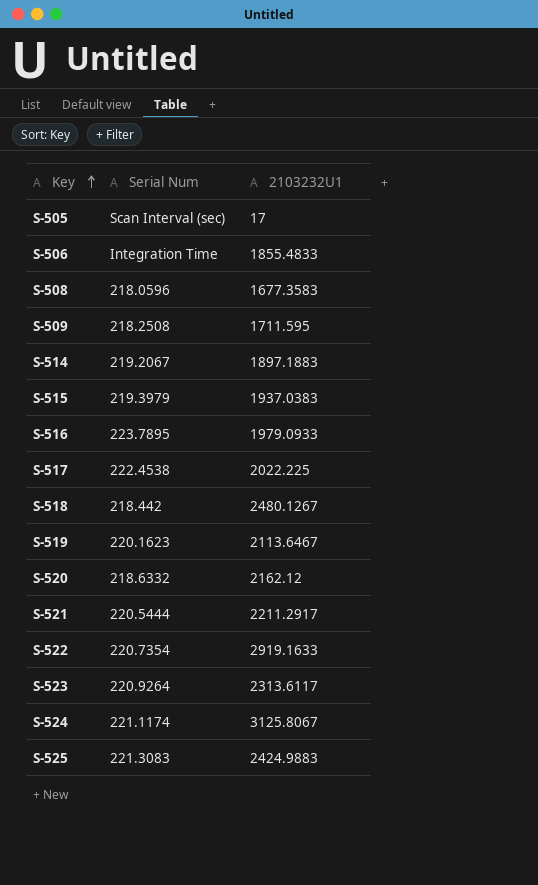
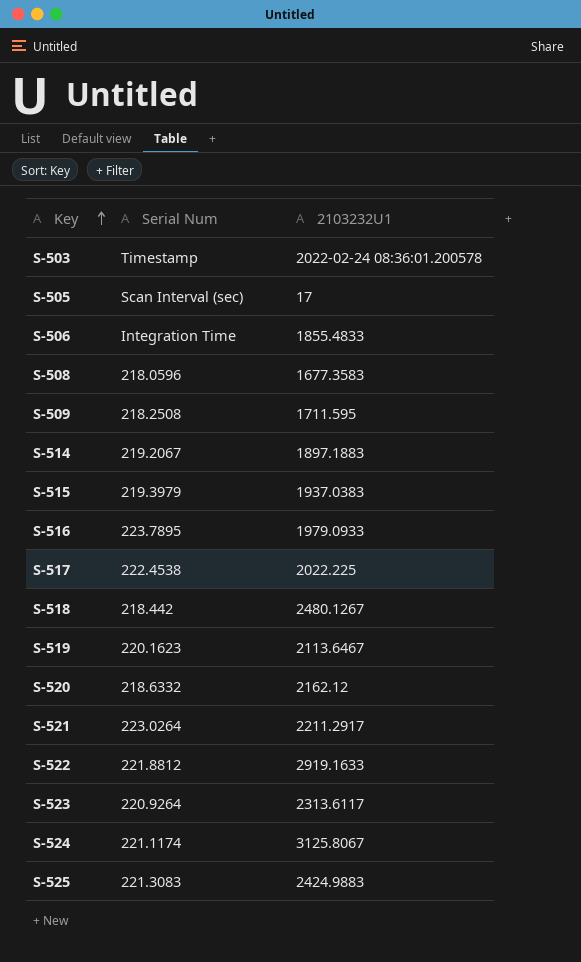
row S-503: none -> Timestamp | 2022-02-24 08:36:01.200578
S-521 | Serial Num: 220.5444 -> 223.0264
S-522 | Serial Num: 220.7354 -> 221.8812

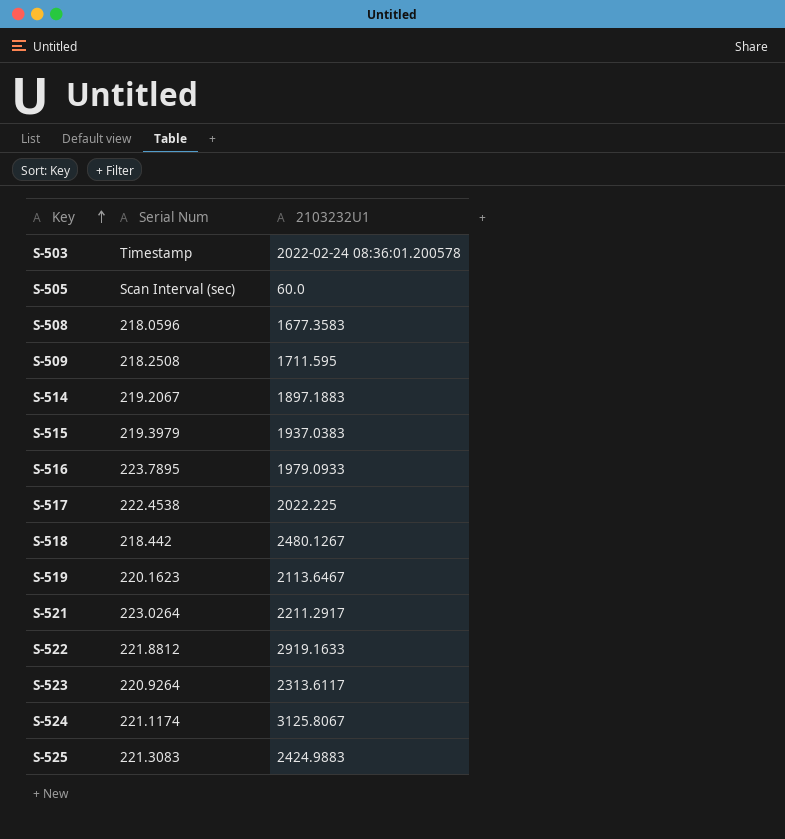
row S-506: Integration Time | 1855.4833 -> none
row S-520: 218.6332 | 2162.12 -> none
S-505 | 2103232U1: 17 -> 60.0

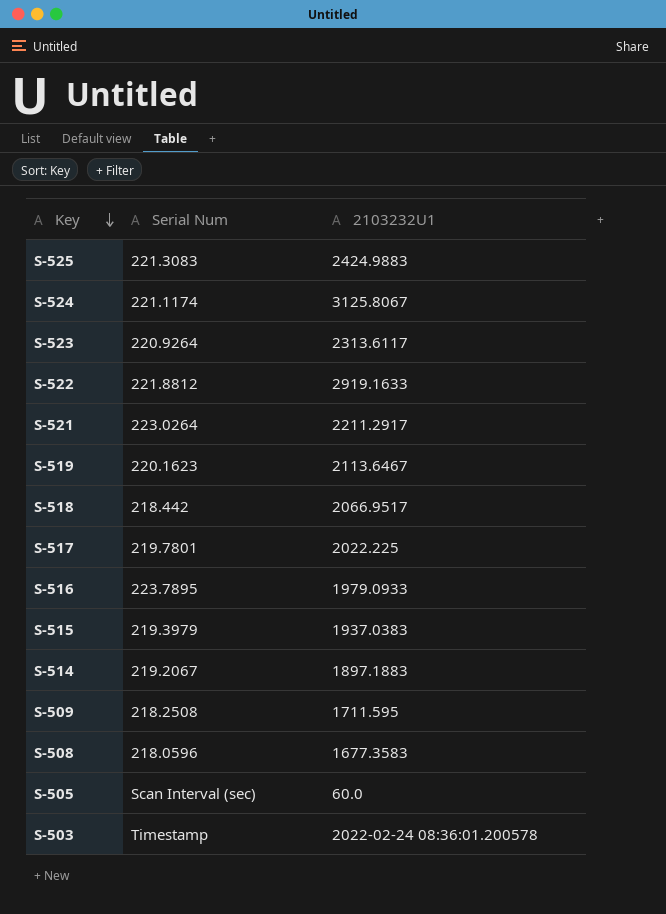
row order: Key ascending -> Key descending
S-518 | 2103232U1: 2480.1267 -> 2066.9517
S-517 | Serial Num: 222.4538 -> 219.7801

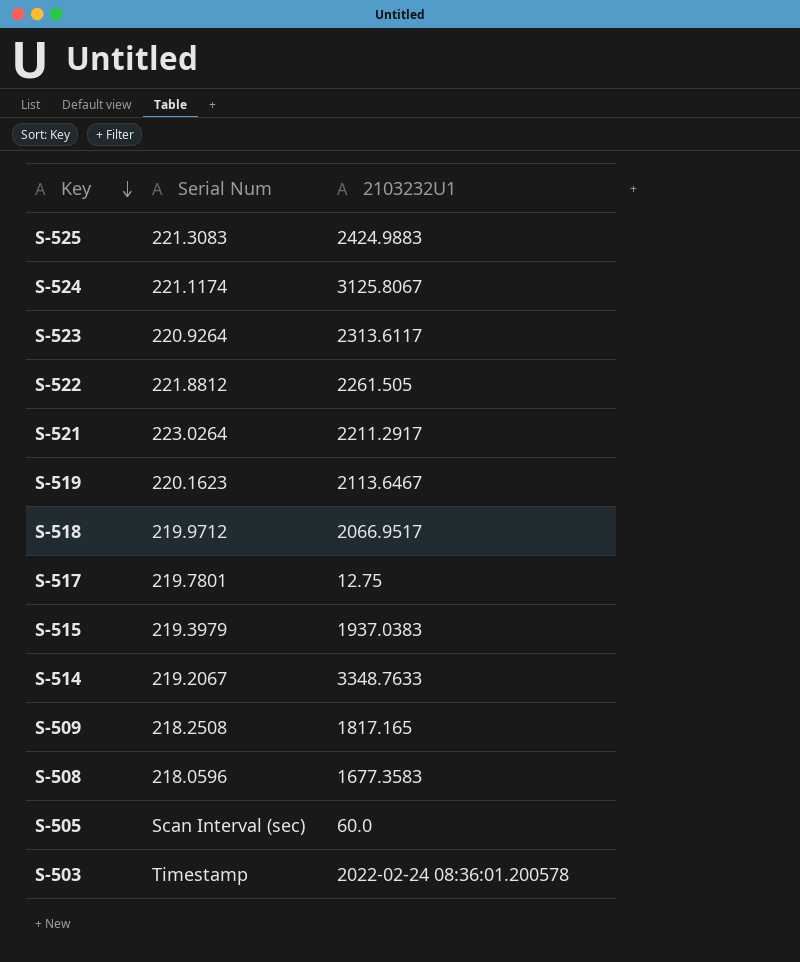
row S-516: 223.7895 | 1979.0933 -> none
S-522 | 2103232U1: 2919.1633 -> 2261.505
S-518 | Serial Num: 218.442 -> 219.9712
S-517 | 2103232U1: 2022.225 -> 12.75
S-514 | 2103232U1: 1897.1883 -> 3348.7633
S-509 | 2103232U1: 1711.595 -> 1817.165

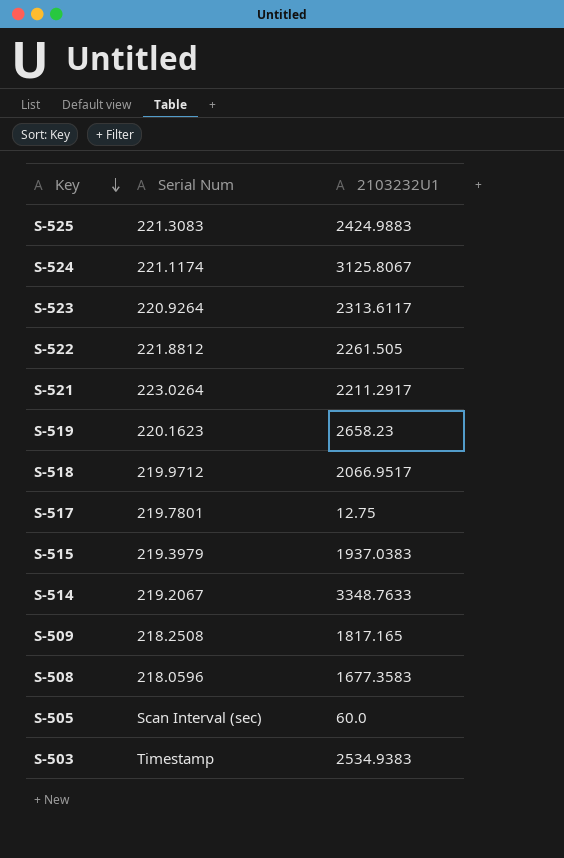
S-519 | 2103232U1: 2113.6467 -> 2658.23
S-503 | 2103232U1: 2022-02-24 08:36:01.200578 -> 2534.9383

